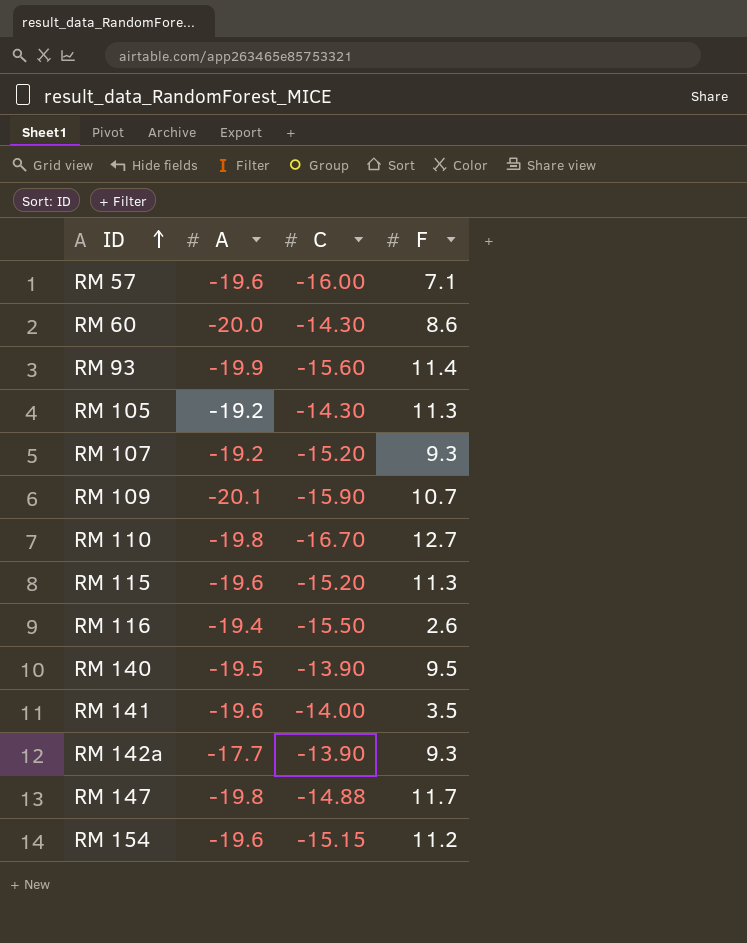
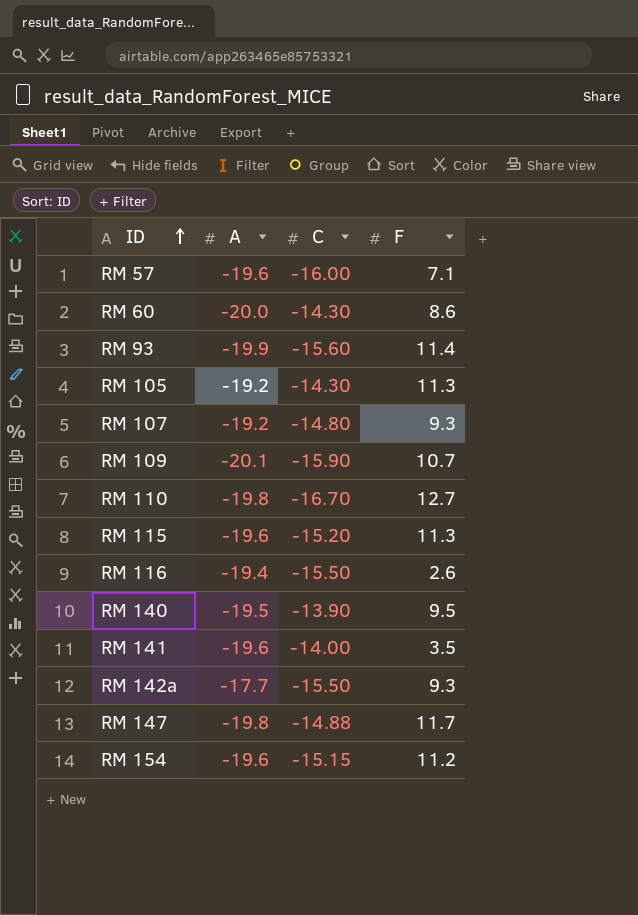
RM 107 | C: -15.20 -> -14.80
RM 142a | C: -13.90 -> -15.50

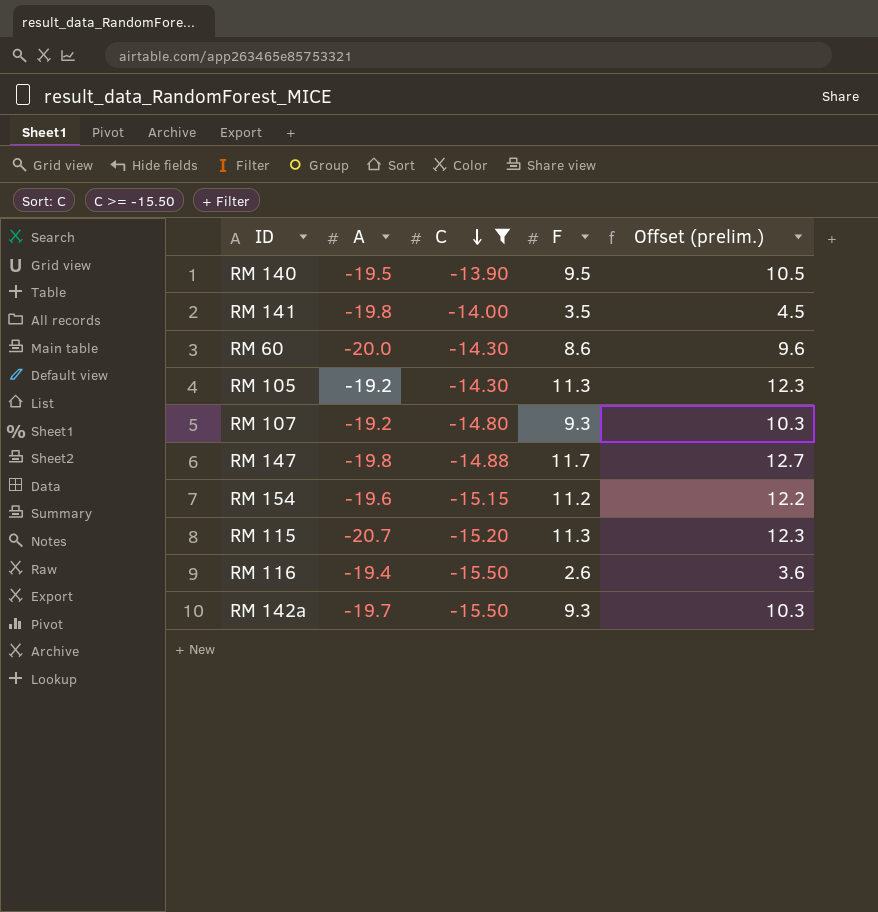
filter: none -> C >= -15.50
row order: ID ascending -> C descending
column Offset (prelim.) | formula: none -> [F] + 1
RM 141 | A: -19.6 -> -19.8
RM 115 | A: -19.6 -> -20.7
RM 142a | A: -17.7 -> -19.7

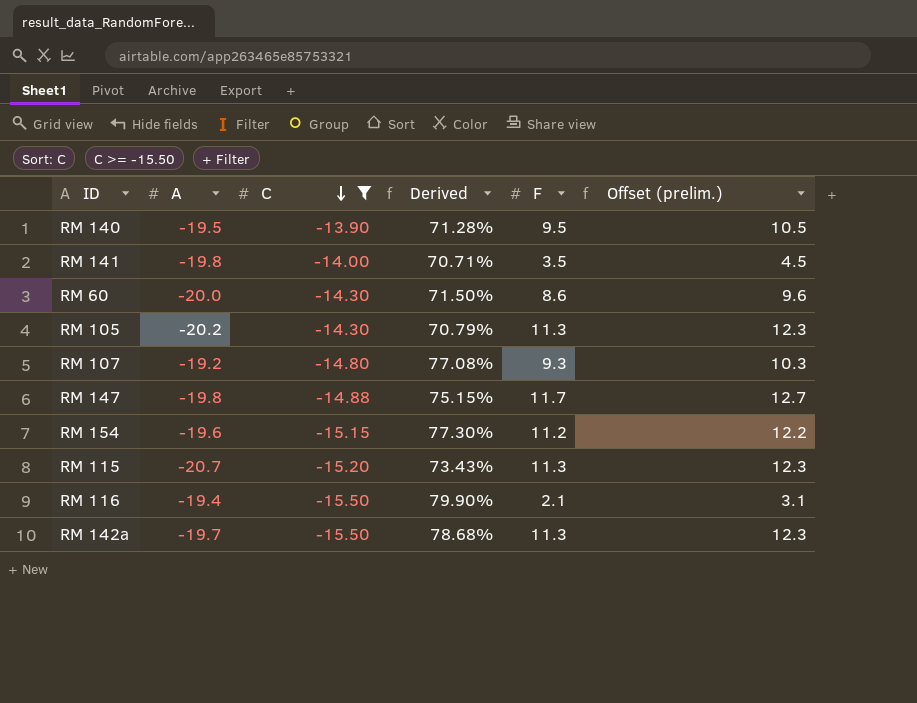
column Derived | formula: none -> [C] / [A]
RM 105 | A: -19.2 -> -20.2
RM 116 | F: 2.6 -> 2.1
RM 116 | Offset (prelim.): 3.6 -> 3.1
RM 142a | F: 9.3 -> 11.3
RM 142a | Offset (prelim.): 10.3 -> 12.3

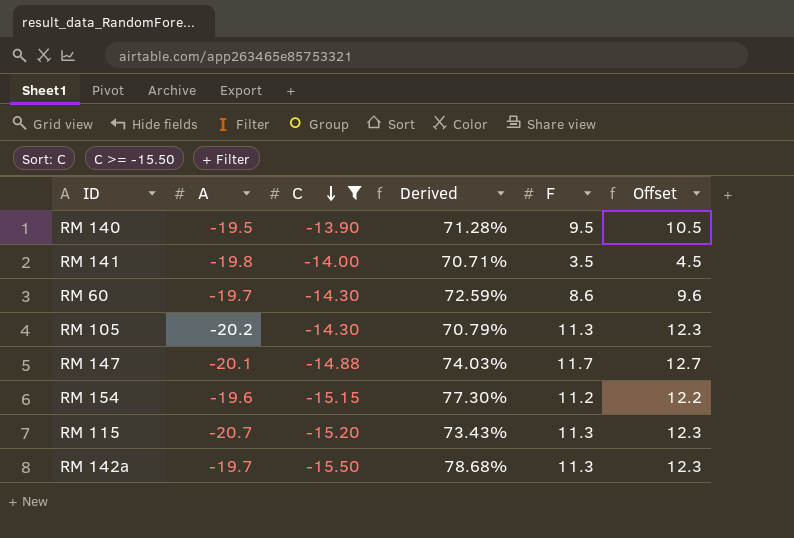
column name: Offset (prelim.) -> Offset
row RM 107: -19.2 | -14.80 | 77.08% | 9.3 | 10.3 -> none
row RM 116: -19.4 | -15.50 | 79.90% | 2.1 | 3.1 -> none
RM 60 | A: -20.0 -> -19.7
RM 60 | Derived: 71.50% -> 72.59%
RM 147 | A: -19.8 -> -20.1
RM 147 | Derived: 75.15% -> 74.03%

